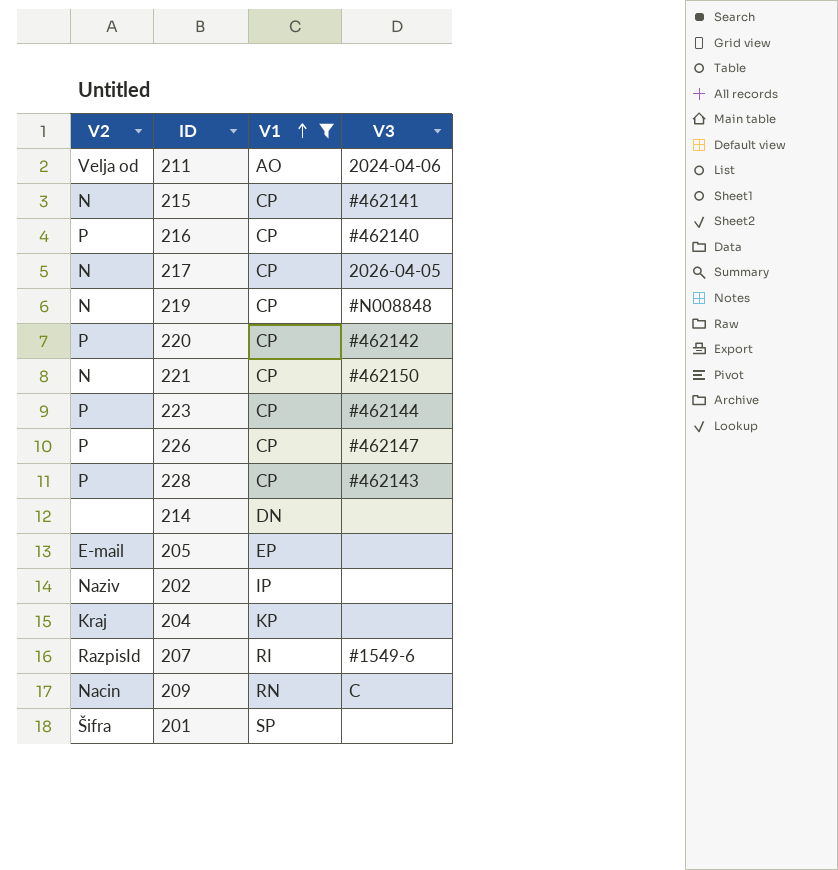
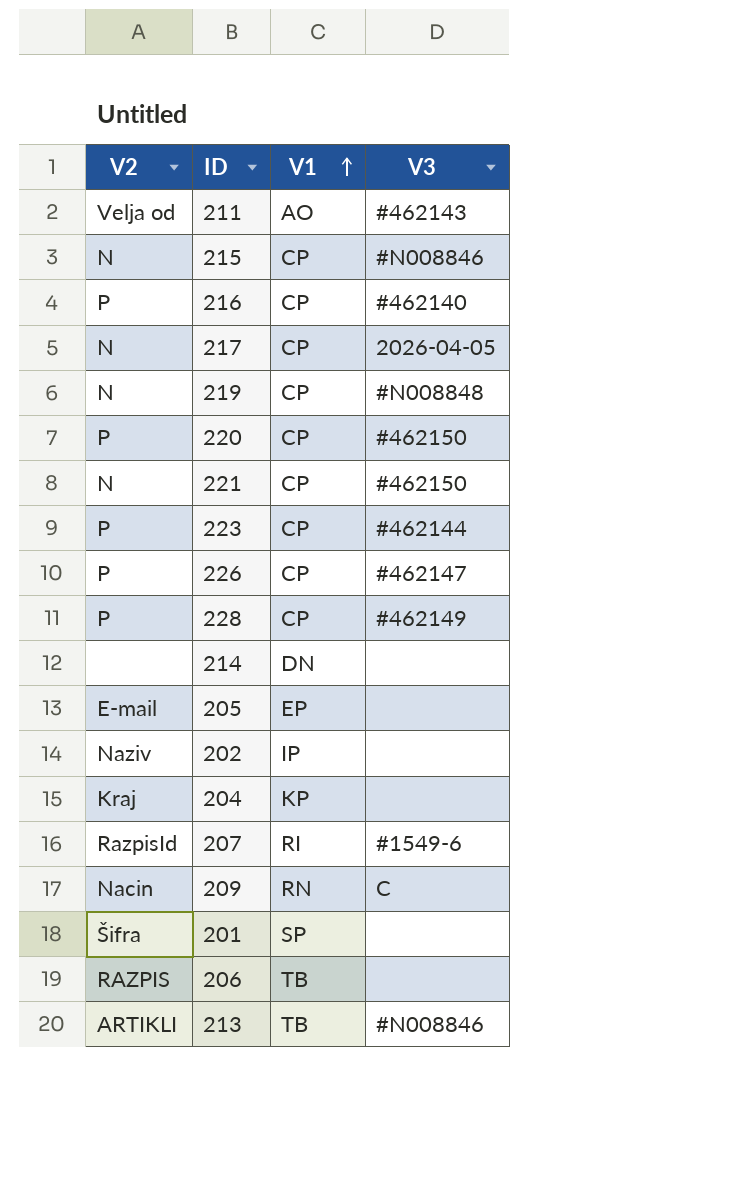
filter: V1 != TB -> none
211 | V3: 2024-04-06 -> #462143
215 | V3: #462141 -> #N008846
220 | V3: #462142 -> #462150
228 | V3: #462143 -> #462149

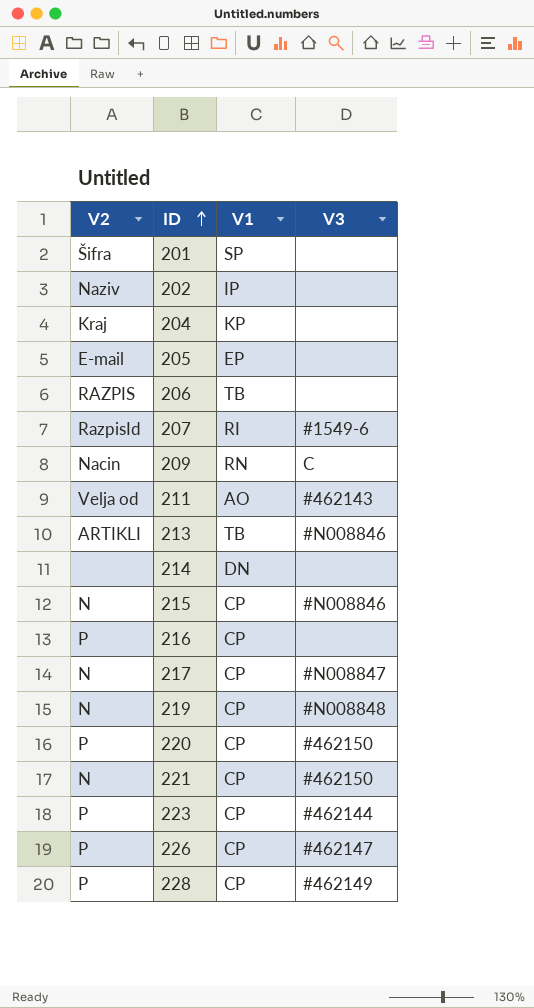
row order: V1 ascending -> ID ascending
216 | V3: #462140 -> none
217 | V3: 2026-04-05 -> #N008847

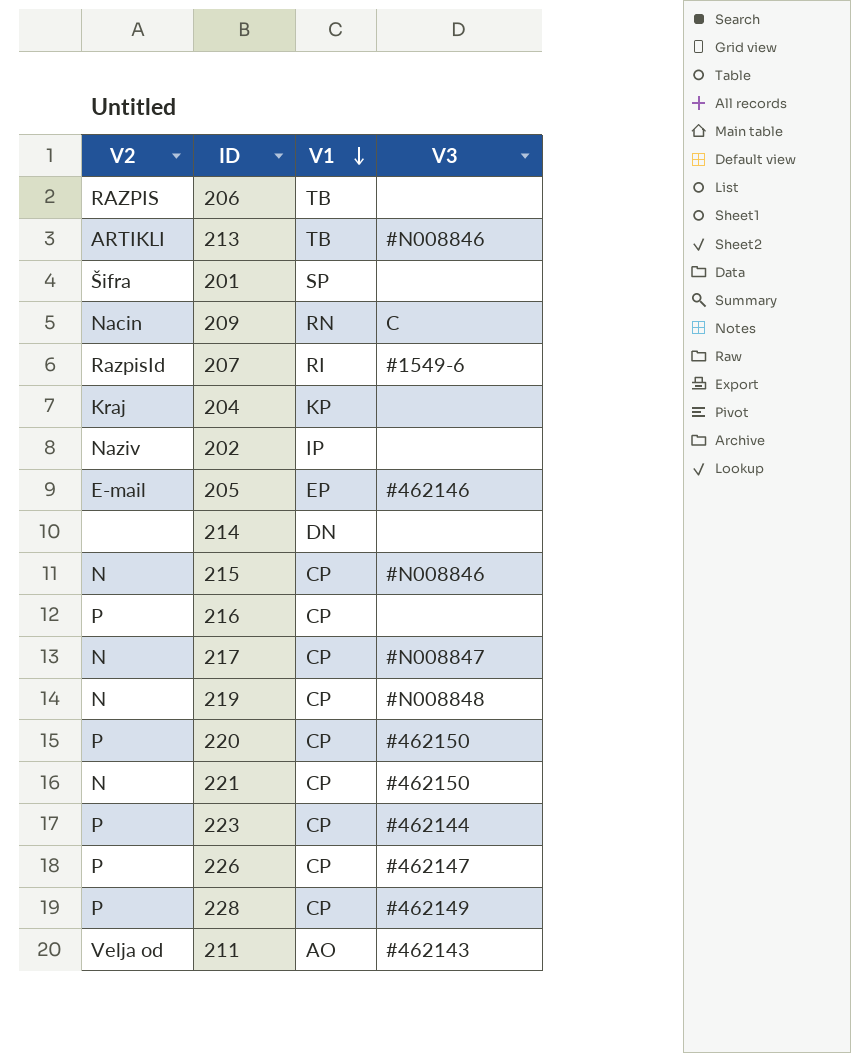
row order: ID ascending -> V1 descending
205 | V3: none -> #462146

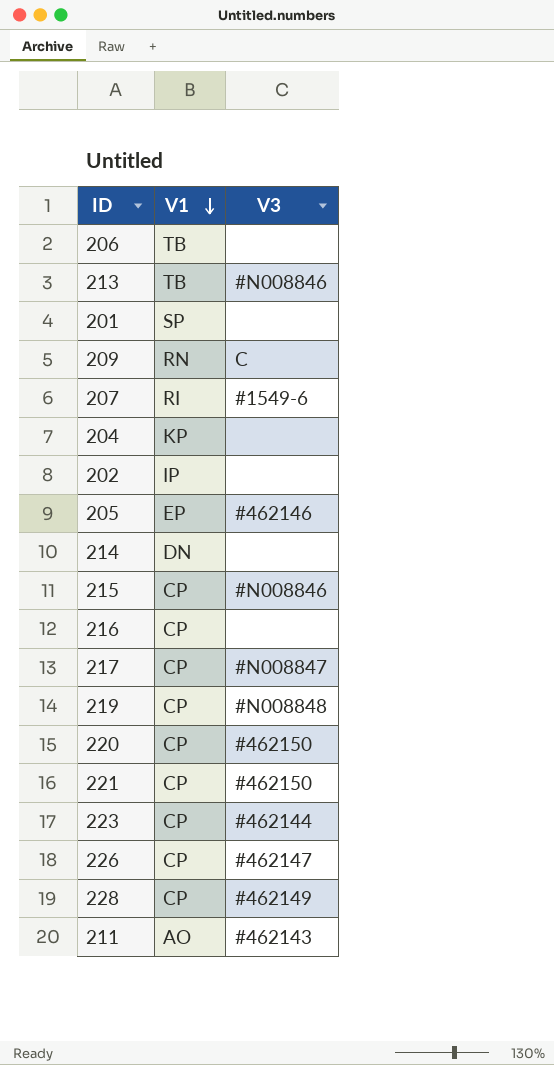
column V2 | position: 1 -> none

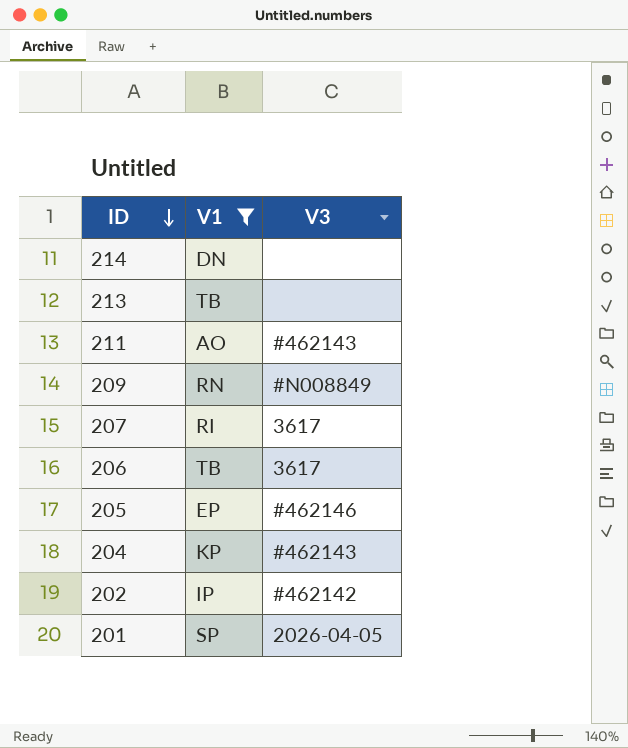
filter: none -> V1 != CP
row order: V1 descending -> ID descending
213 | V3: #N008846 -> none
209 | V3: C -> #N008849
207 | V3: #1549-6 -> 3617
206 | V3: none -> 3617
204 | V3: none -> #462143
202 | V3: none -> #462142
201 | V3: none -> 2026-04-05

